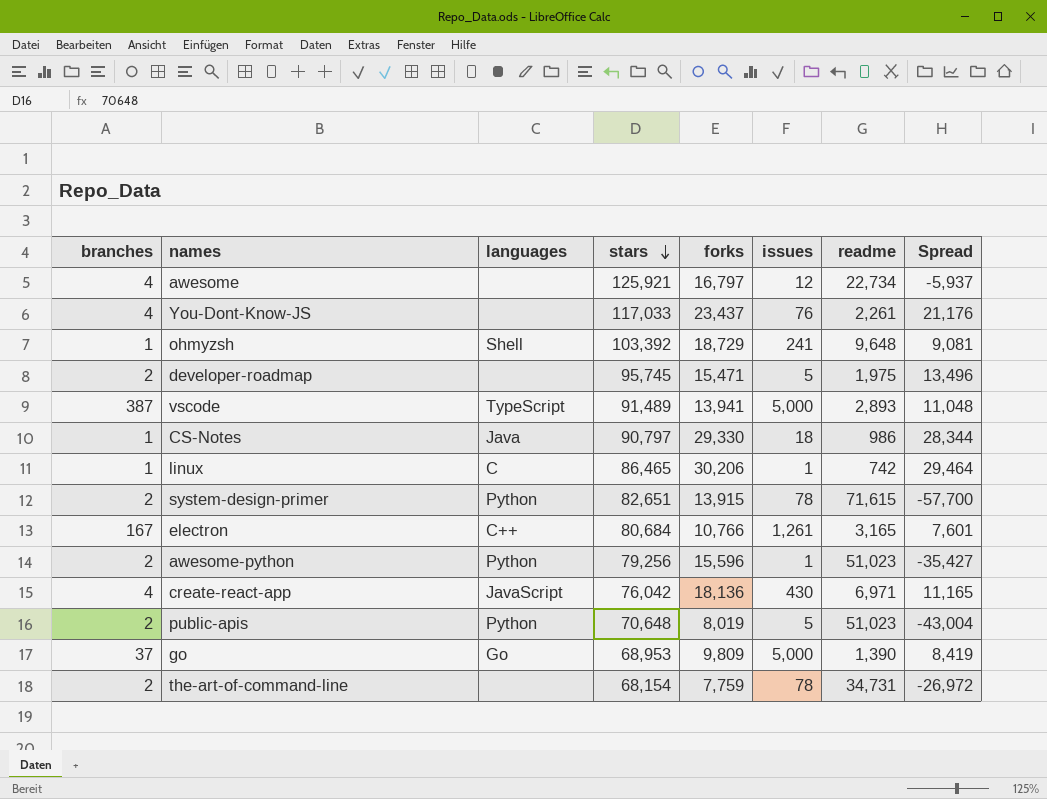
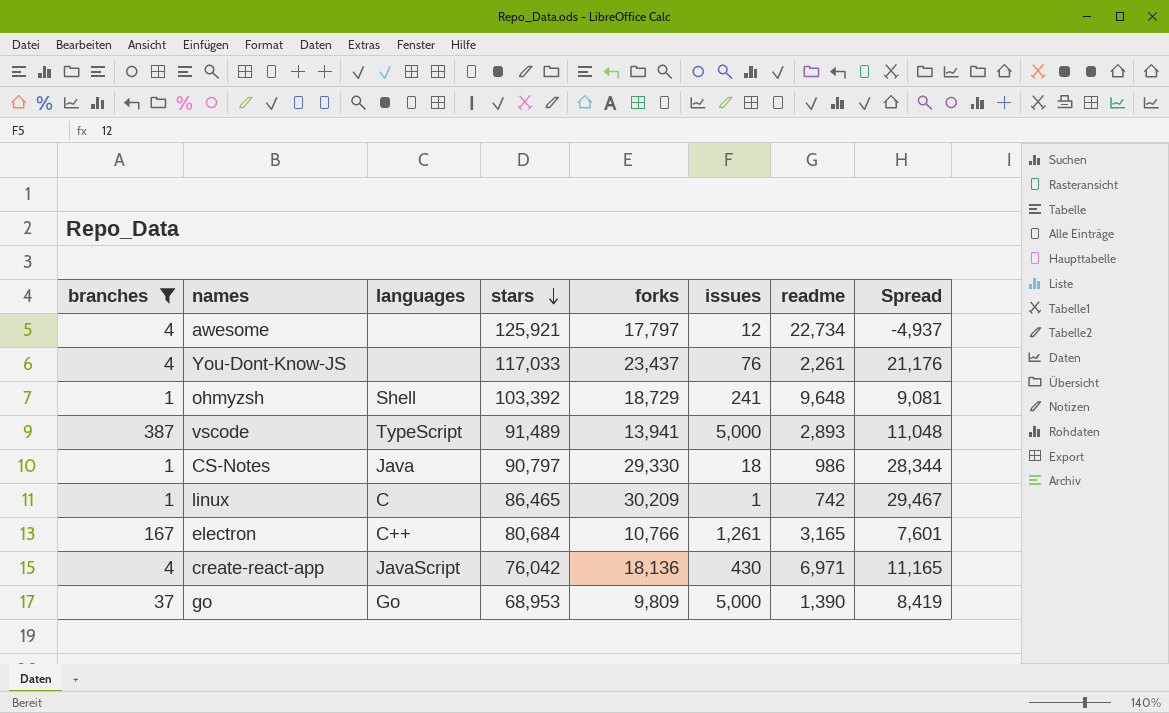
filter: none -> branches != 2
awesome | forks: 16,797 -> 17,797
awesome | Spread: -5,937 -> -4,937
linux | forks: 30,206 -> 30,209
linux | Spread: 29,464 -> 29,467

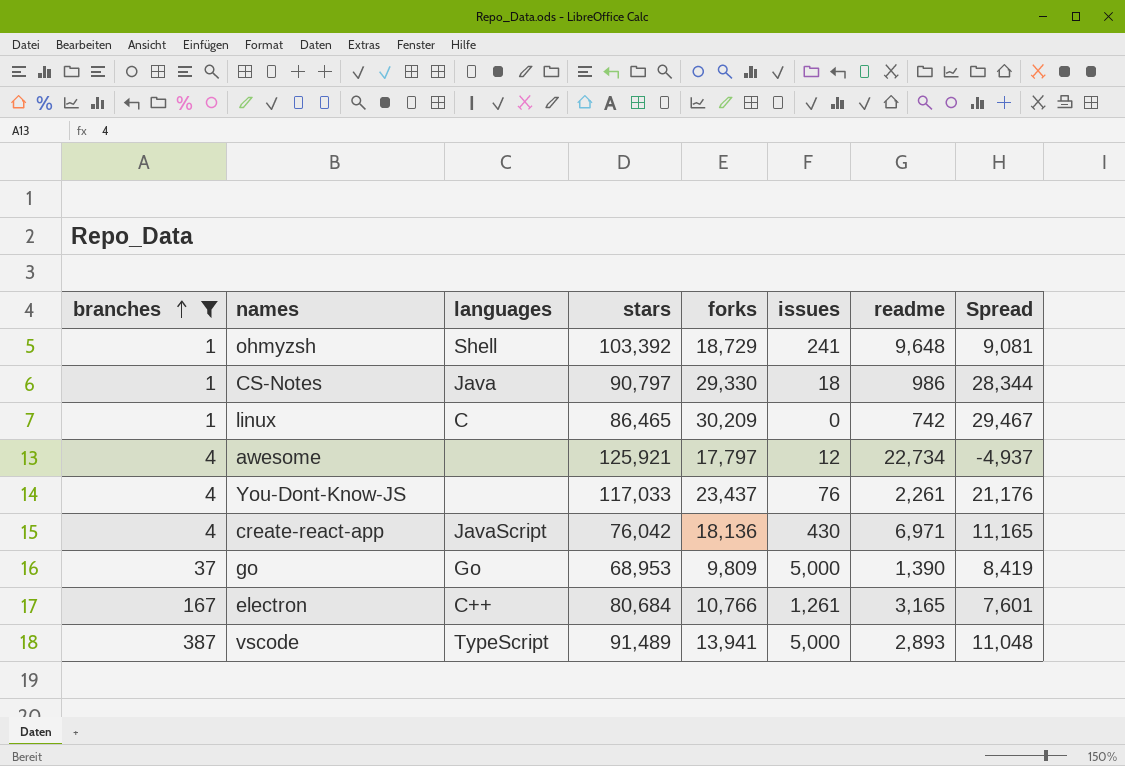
row order: stars descending -> branches ascending
linux | issues: 1 -> 0

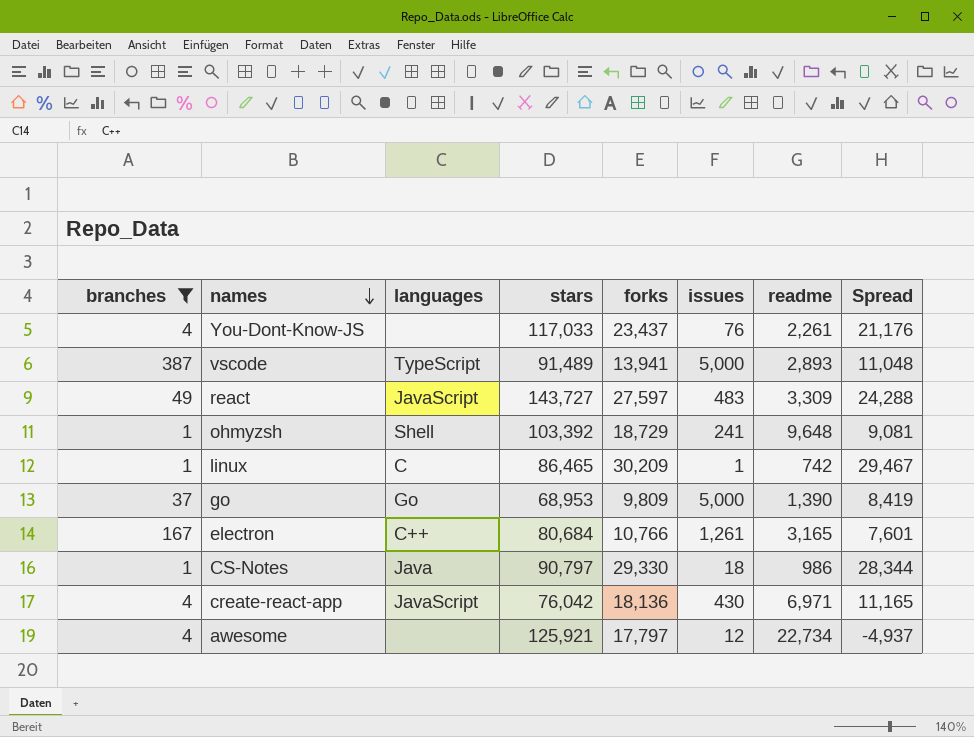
row order: branches ascending -> names descending
row react: none -> 49 | JavaScript | 143,727 | 27,597 | 483 | 3,309 | 24,288
linux | issues: 0 -> 1

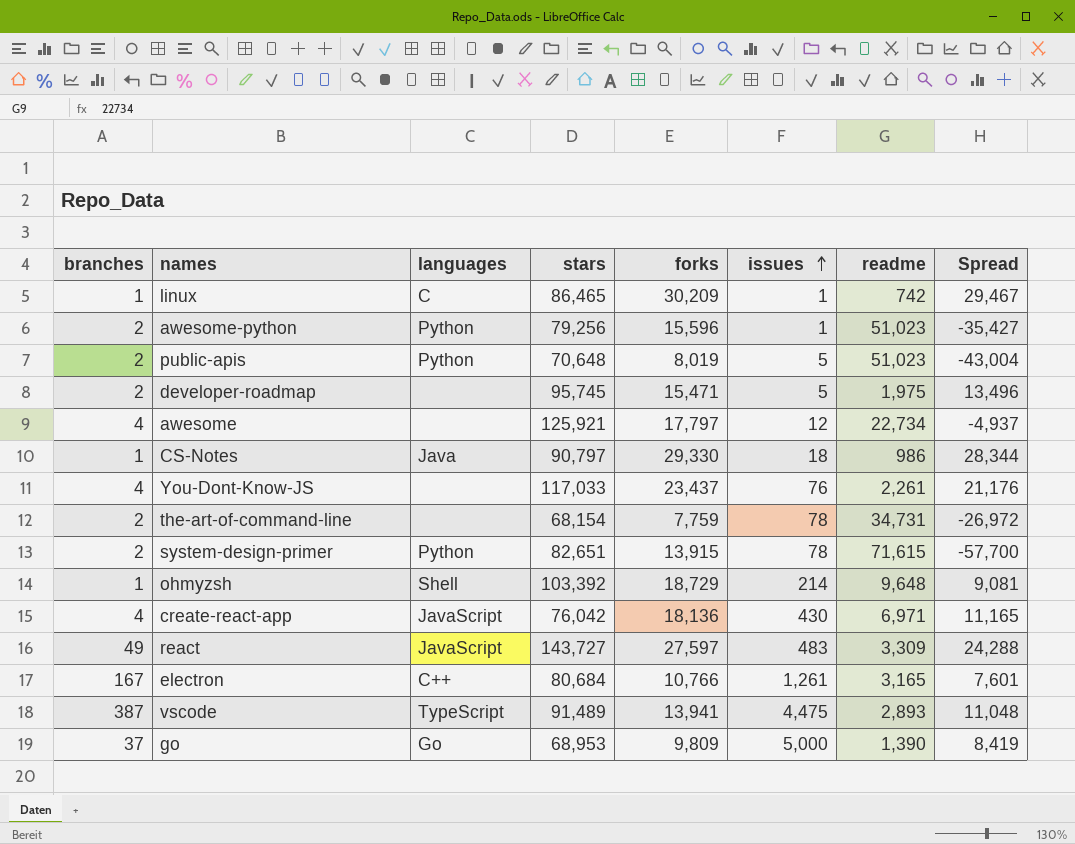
filter: branches != 2 -> none
row order: names descending -> issues ascending
ohmyzsh | issues: 241 -> 214
vscode | issues: 5,000 -> 4,475

